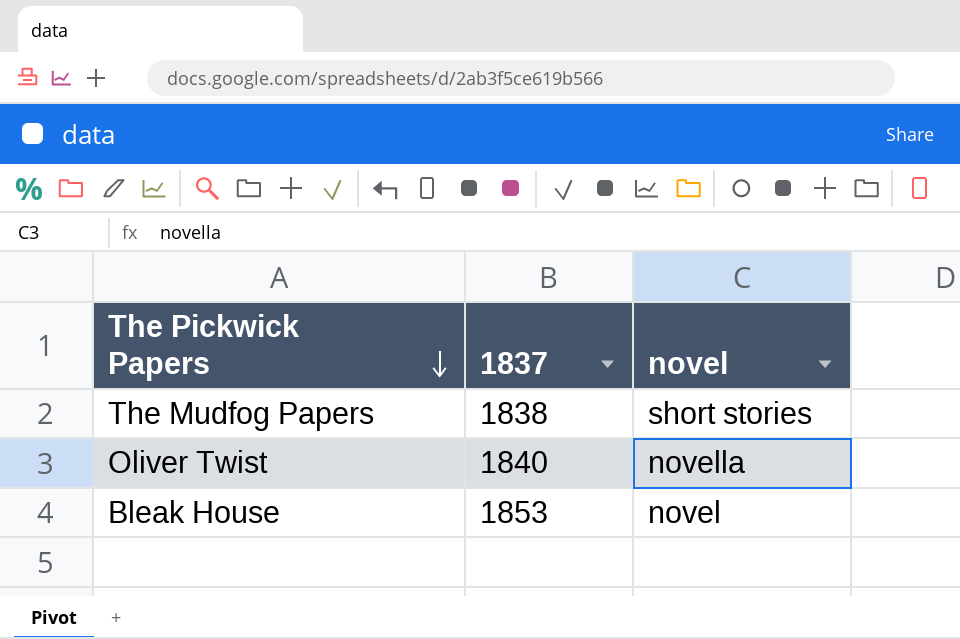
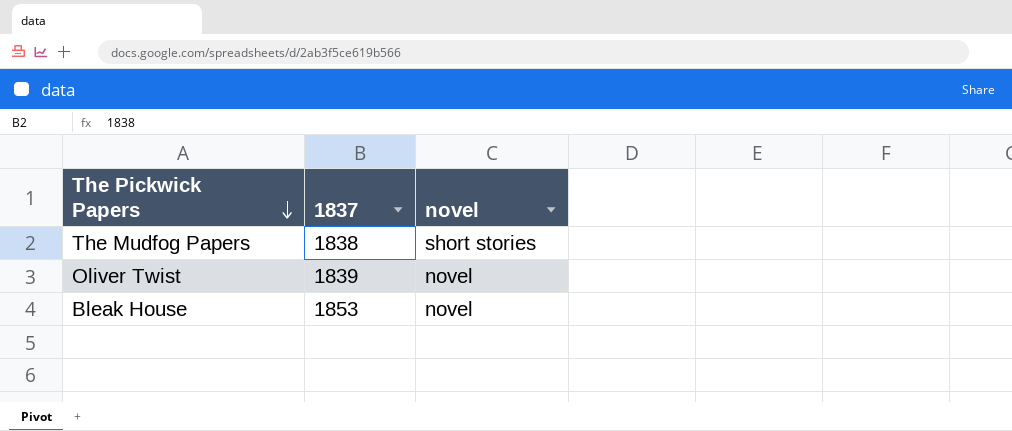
Oliver Twist | 1837: 1840 -> 1839
Oliver Twist | novel: novella -> novel

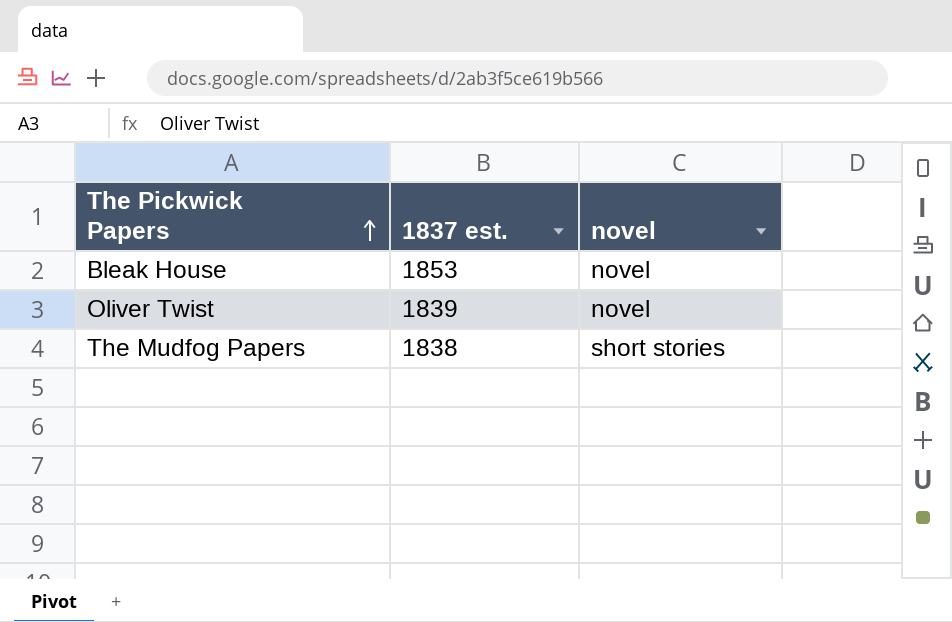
row order: The Pickwick Papers descending -> The Pickwick Papers ascending
column name: 1837 -> 1837 est.

